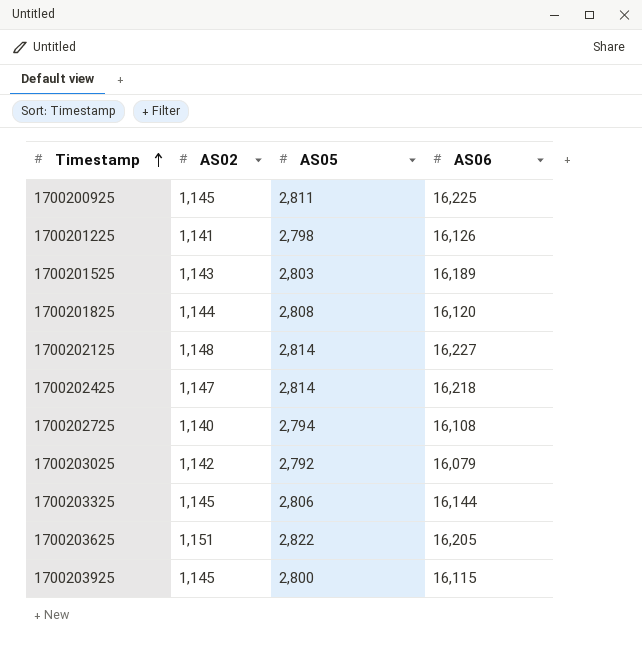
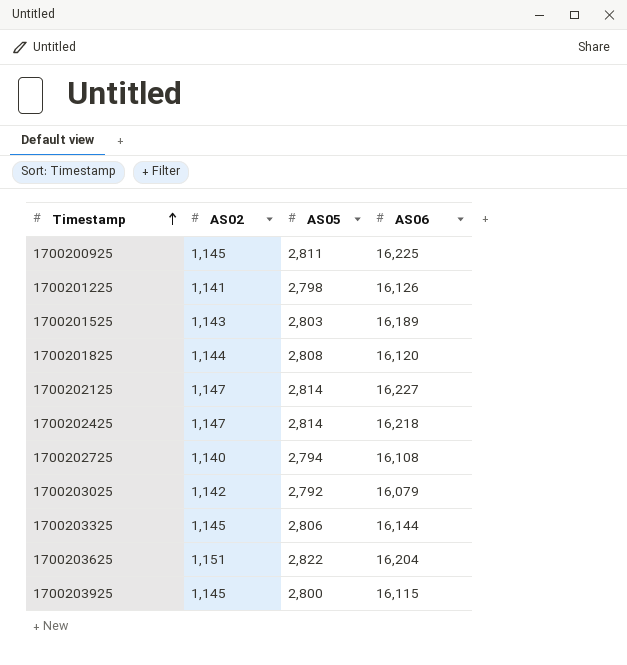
1700202125 | AS02: 1,148 -> 1,147
1700203625 | AS06: 16,205 -> 16,204

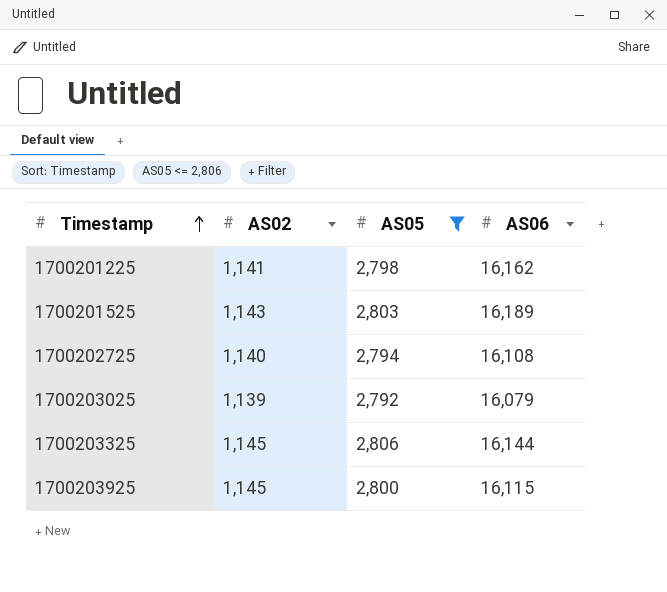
filter: none -> AS05 <= 2,806
1700201225 | AS06: 16,126 -> 16,162
1700203025 | AS02: 1,142 -> 1,139

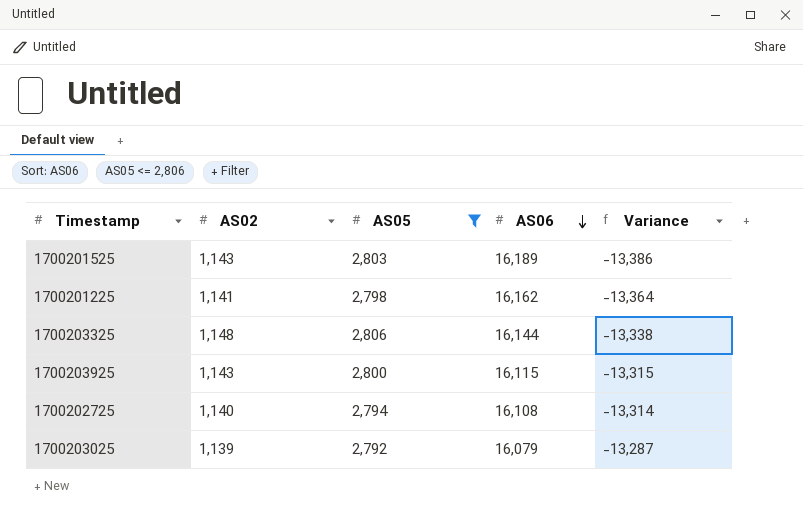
row order: Timestamp ascending -> AS06 descending
column Variance | formula: none -> [AS05] - [AS06]
1700203325 | AS02: 1,145 -> 1,148
1700203925 | AS02: 1,145 -> 1,143

